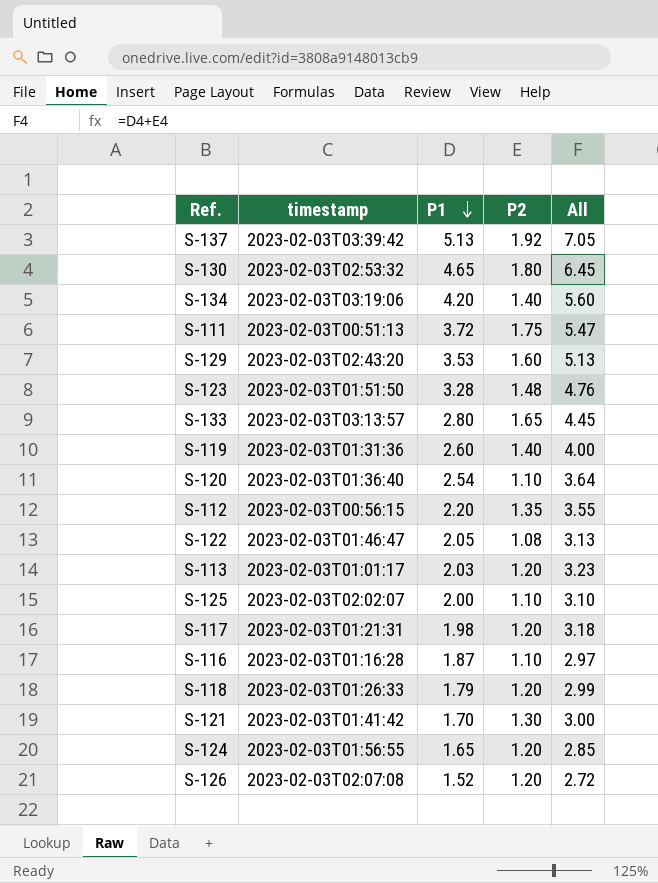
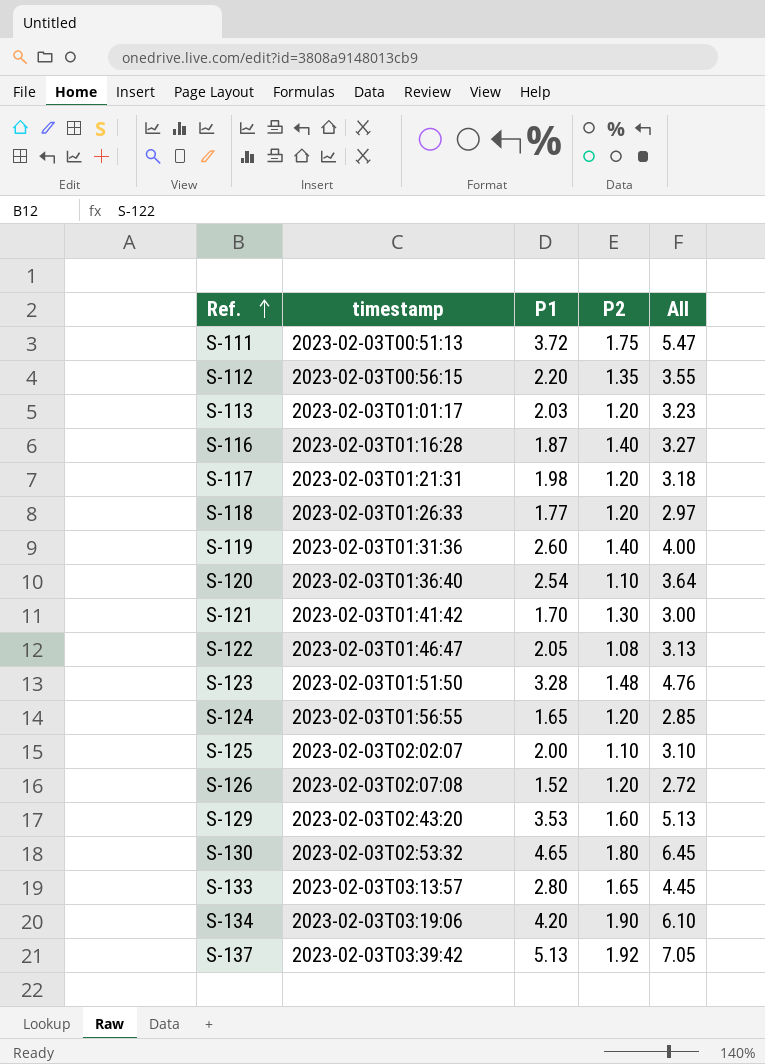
row order: P1 descending -> Ref. ascending
S-116 | P2: 1.10 -> 1.40
S-116 | All: 2.97 -> 3.27
S-118 | P1: 1.79 -> 1.77
S-118 | All: 2.99 -> 2.97
S-134 | P2: 1.40 -> 1.90
S-134 | All: 5.60 -> 6.10

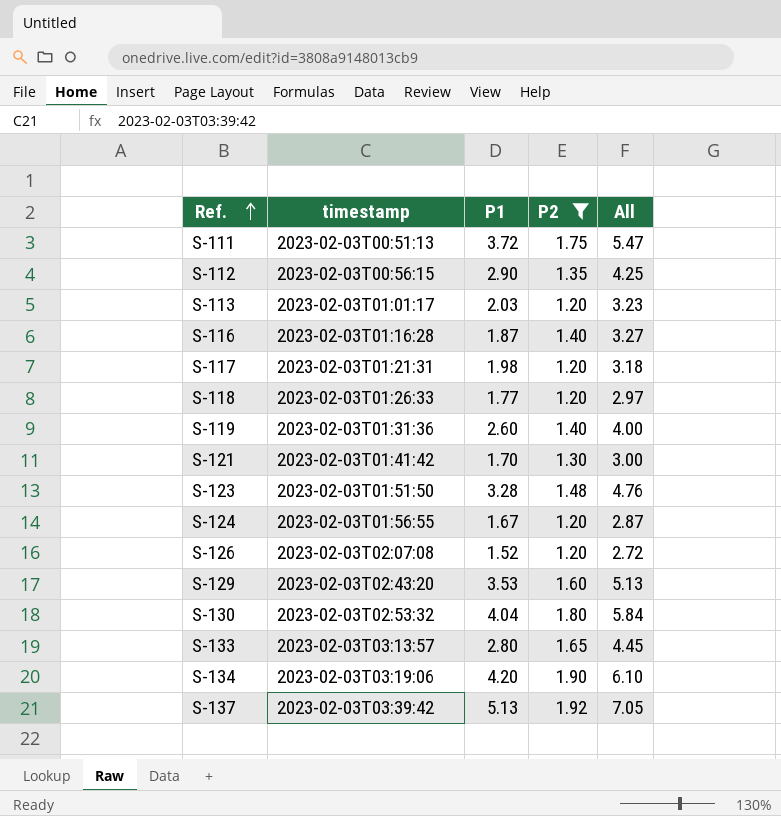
filter: none -> P2 >= 1.20
S-112 | P1: 2.20 -> 2.90
S-112 | All: 3.55 -> 4.25
S-124 | P1: 1.65 -> 1.67
S-124 | All: 2.85 -> 2.87
S-130 | P1: 4.65 -> 4.04
S-130 | All: 6.45 -> 5.84

